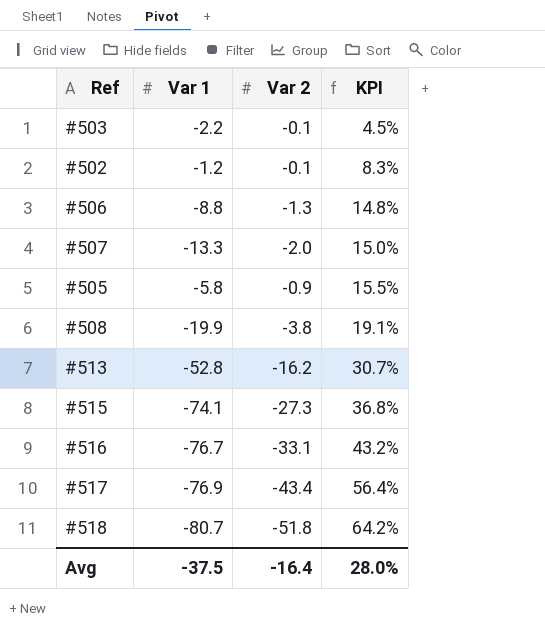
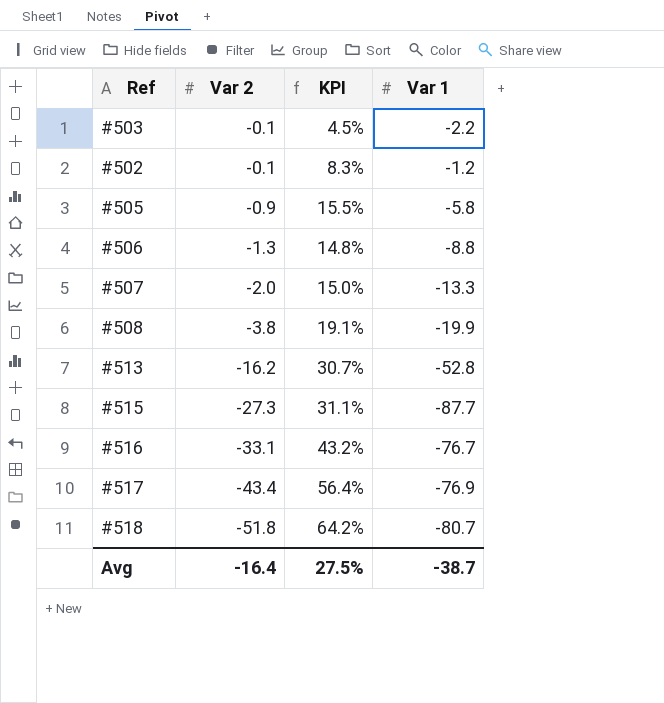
row order: KPI ascending -> Var 2 descending
column Var 1 | position: 2 -> 4
#515 | KPI: 36.8% -> 31.1%
#515 | Var 1: -74.1 -> -87.7
Avg | KPI: 28.0% -> 27.5%
Avg | Var 1: -37.5 -> -38.7

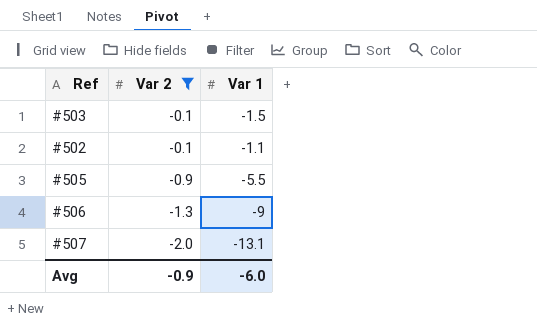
filter: none -> Var 2 >= -2.0
column KPI | formula: [Var 2] / [Var 1] -> none
#503 | Var 1: -2.2 -> -1.5
#502 | Var 1: -1.2 -> -1.1
#505 | Var 1: -5.8 -> -5.5
#506 | Var 1: -8.8 -> -9
#507 | Var 1: -13.3 -> -13.1
Avg | Var 2: -16.4 -> -0.9
Avg | Var 1: -38.7 -> -6.0

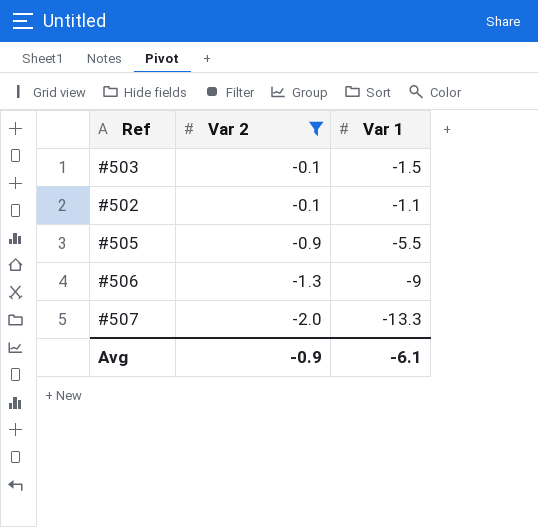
#507 | Var 1: -13.1 -> -13.3
Avg | Var 1: -6.0 -> -6.1

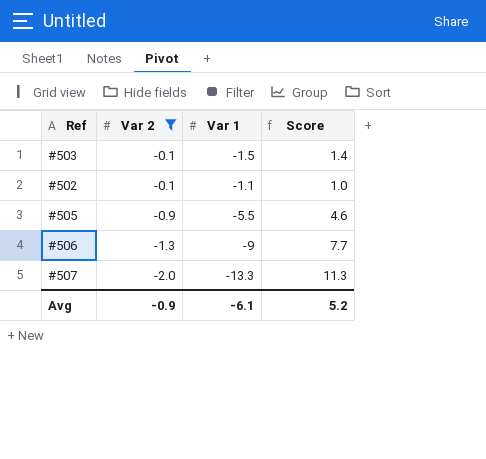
column Score | formula: none -> [Var 2] - [Var 1]

